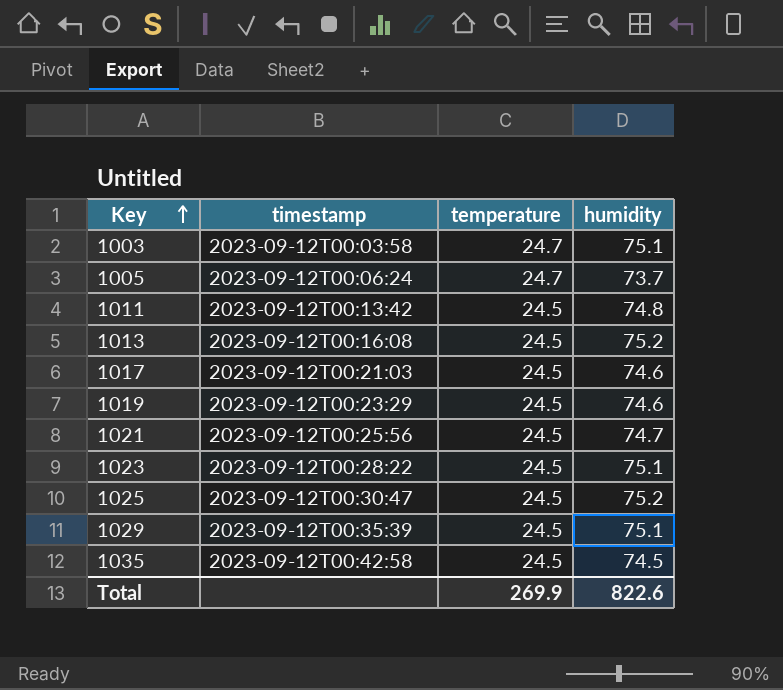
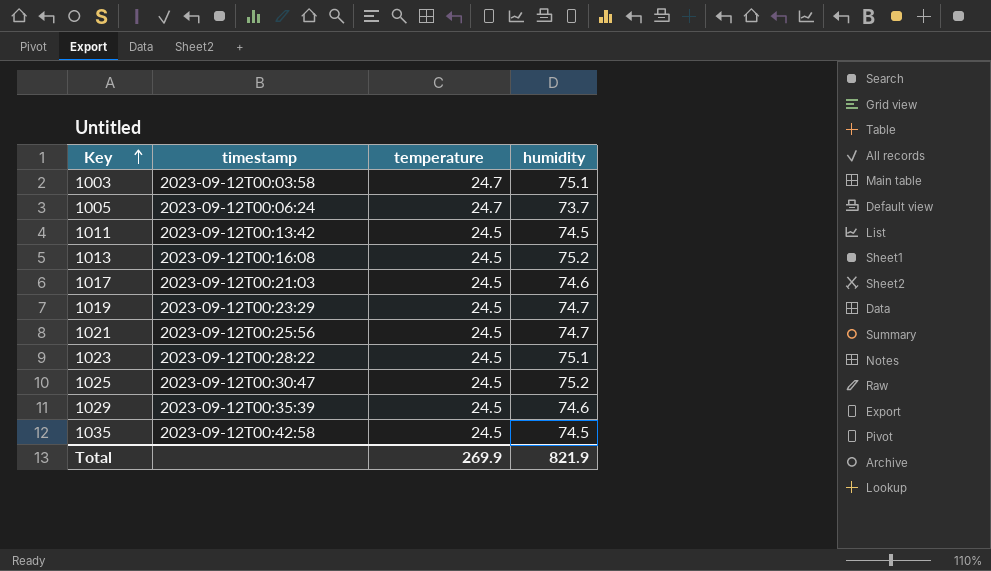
1011 | humidity: 74.8 -> 74.5
1019 | humidity: 74.6 -> 74.7
1029 | humidity: 75.1 -> 74.6
Total | humidity: 822.6 -> 821.9

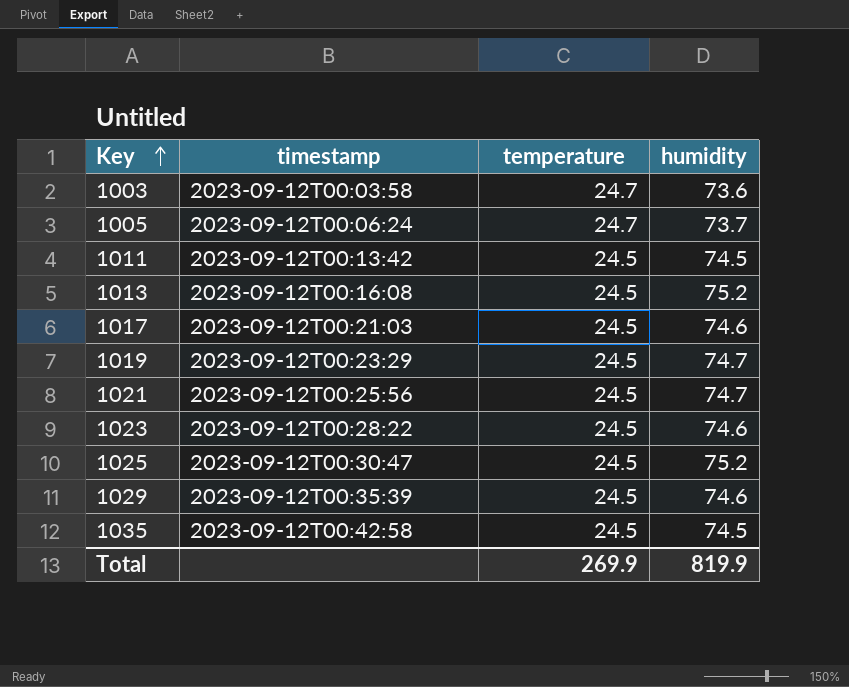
1003 | humidity: 75.1 -> 73.6
1023 | humidity: 75.1 -> 74.6
Total | humidity: 821.9 -> 819.9

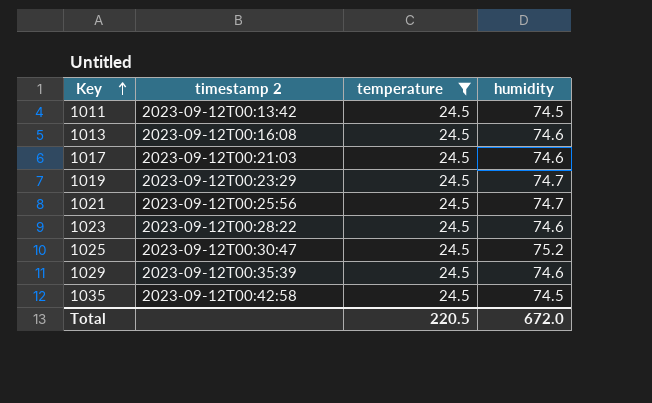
filter: none -> temperature = 24.5
column name: timestamp -> timestamp 2
1013 | humidity: 75.2 -> 74.6
Total | temperature: 269.9 -> 220.5
Total | humidity: 819.9 -> 672.0

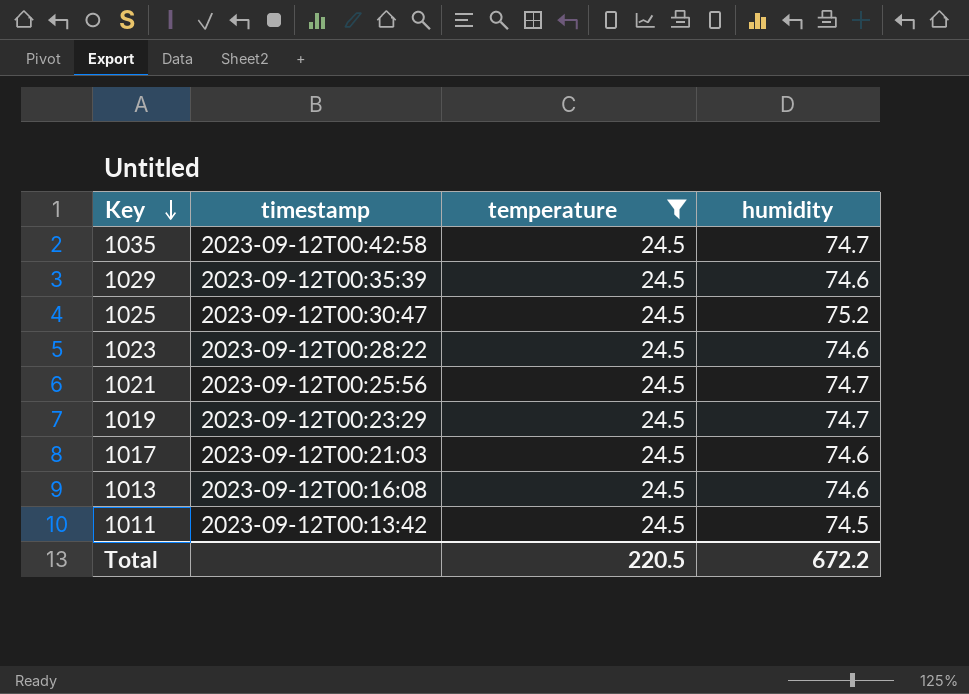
row order: Key ascending -> Key descending
column name: timestamp 2 -> timestamp
1035 | humidity: 74.5 -> 74.7
Total | humidity: 672.0 -> 672.2

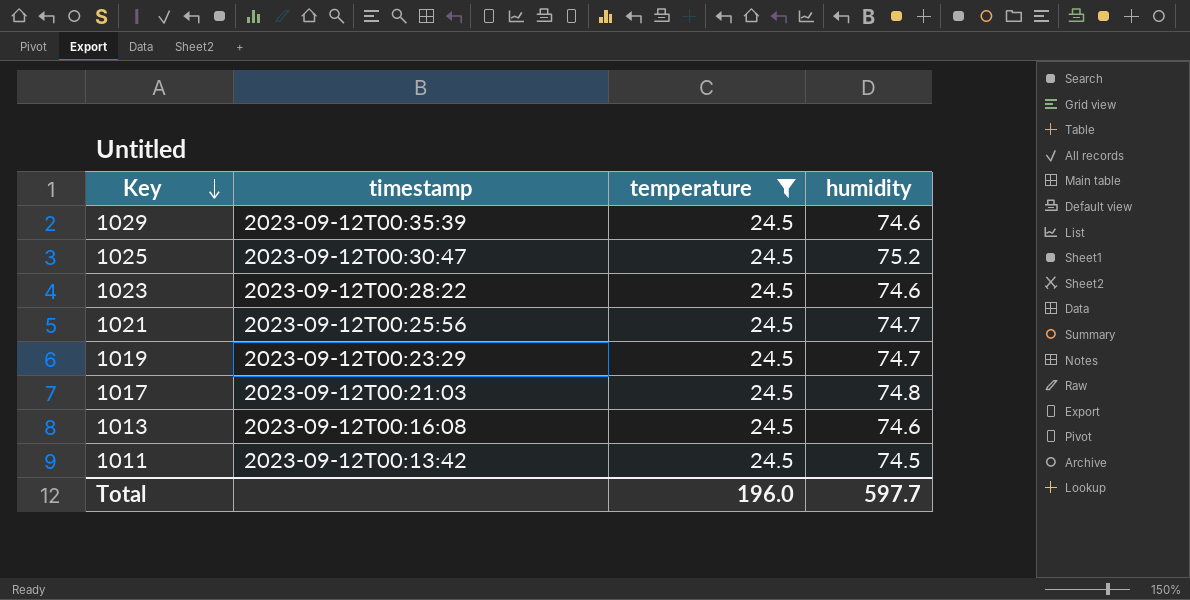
row 1035: 2023-09-12T00:42:58 | 24.5 | 74.7 -> none
1017 | humidity: 74.6 -> 74.8
Total | temperature: 220.5 -> 196.0
Total | humidity: 672.2 -> 597.7

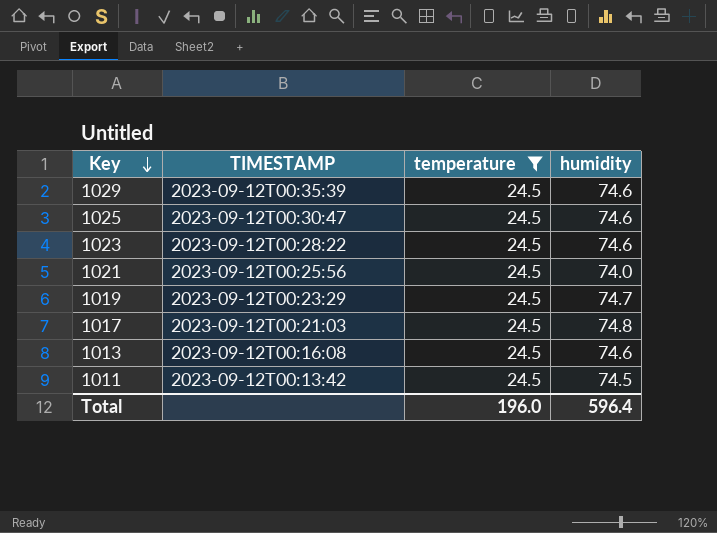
column name: timestamp -> TIMESTAMP
1025 | humidity: 75.2 -> 74.6
1021 | humidity: 74.7 -> 74.0
Total | humidity: 597.7 -> 596.4

